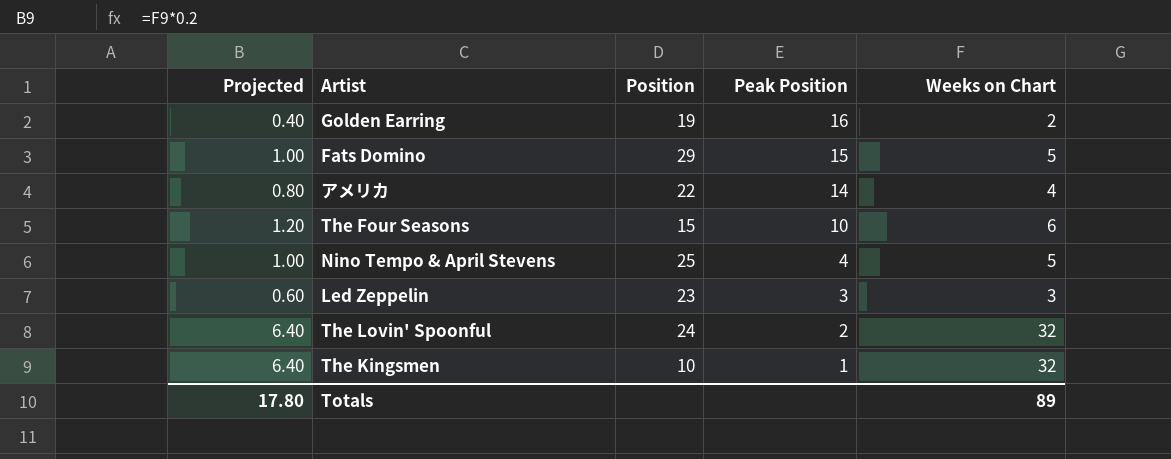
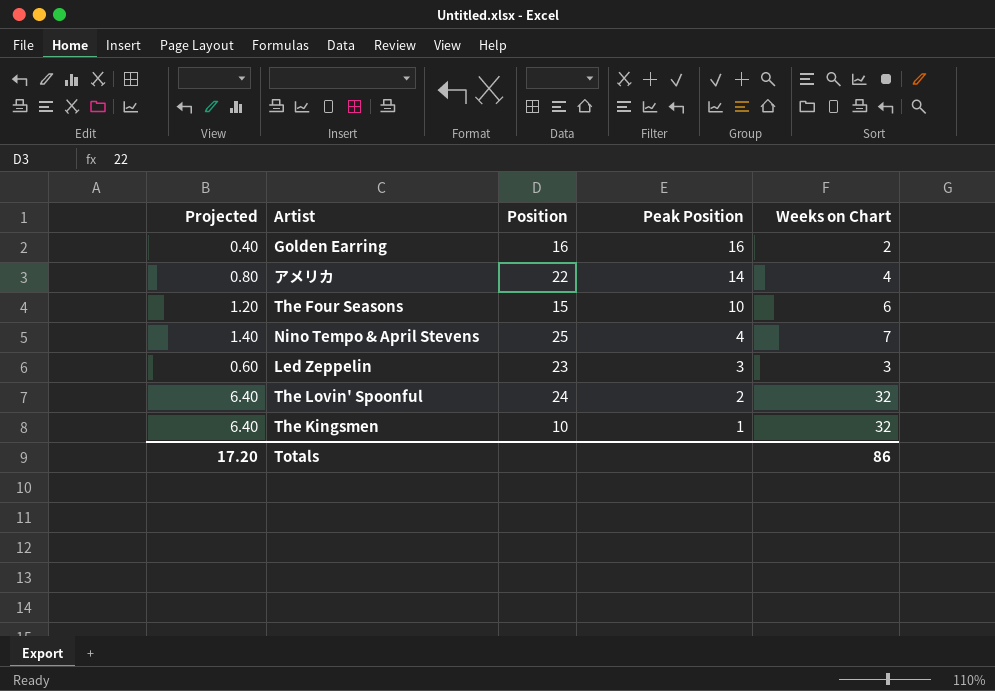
row Fats Domino: 1.00 | 29 | 15 | 5 -> none
Golden Earring | Position: 19 -> 16
Nino Tempo & April Stevens | Projected: 1.00 -> 1.40
Nino Tempo & April Stevens | Weeks on Chart: 5 -> 7
Totals | Projected: 17.80 -> 17.20
Totals | Weeks on Chart: 89 -> 86

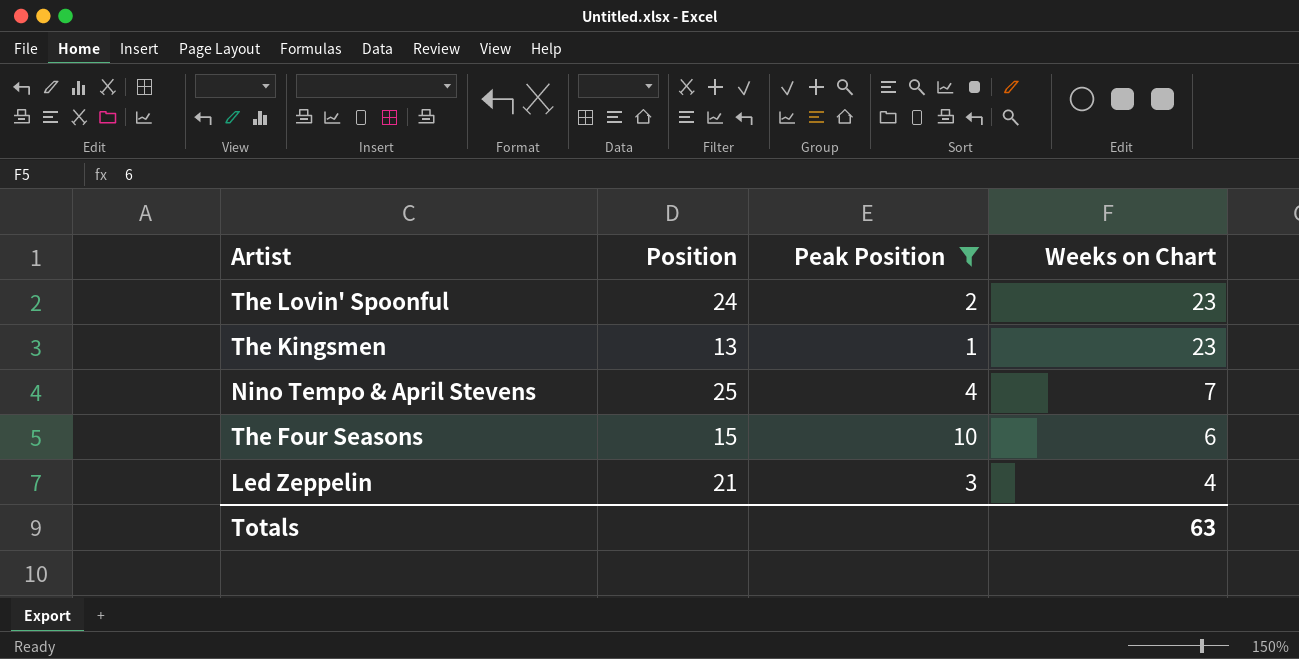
filter: none -> Peak Position <= 10
row order: Peak Position descending -> Weeks on Chart descending
column Projected | formula: [Weeks on Chart] * 0.2 -> none
The Lovin' Spoonful | Weeks on Chart: 32 -> 23
The Kingsmen | Position: 10 -> 13
The Kingsmen | Weeks on Chart: 32 -> 23
Led Zeppelin | Position: 23 -> 21
Led Zeppelin | Weeks on Chart: 3 -> 4
Totals | Weeks on Chart: 86 -> 63

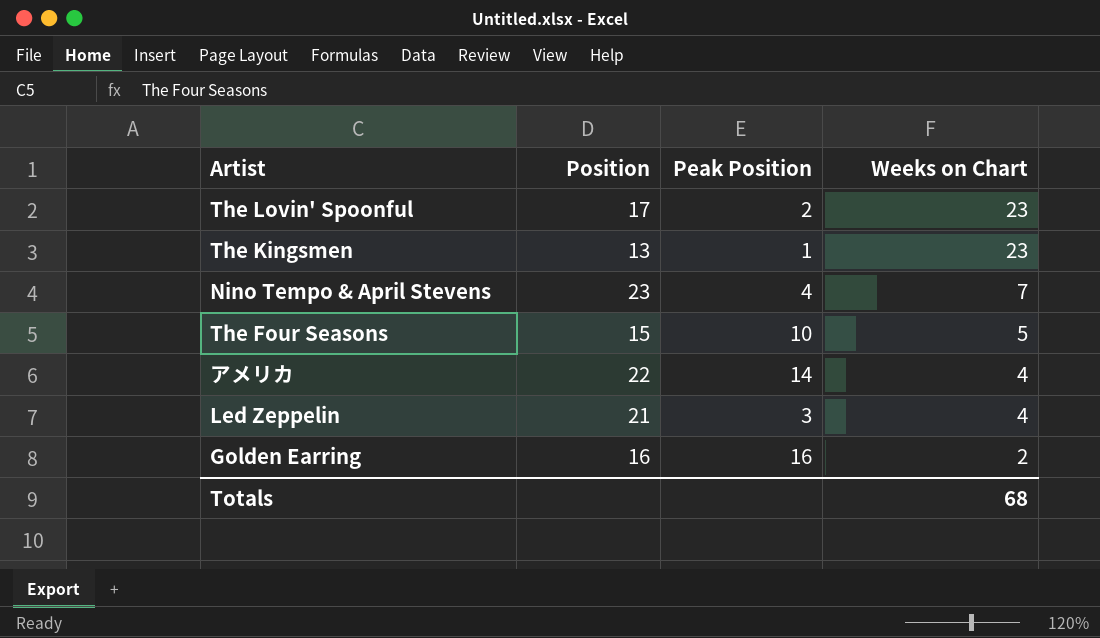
filter: Peak Position <= 10 -> none
The Lovin' Spoonful | Position: 24 -> 17
Nino Tempo & April Stevens | Position: 25 -> 23
The Four Seasons | Weeks on Chart: 6 -> 5
Totals | Weeks on Chart: 63 -> 68

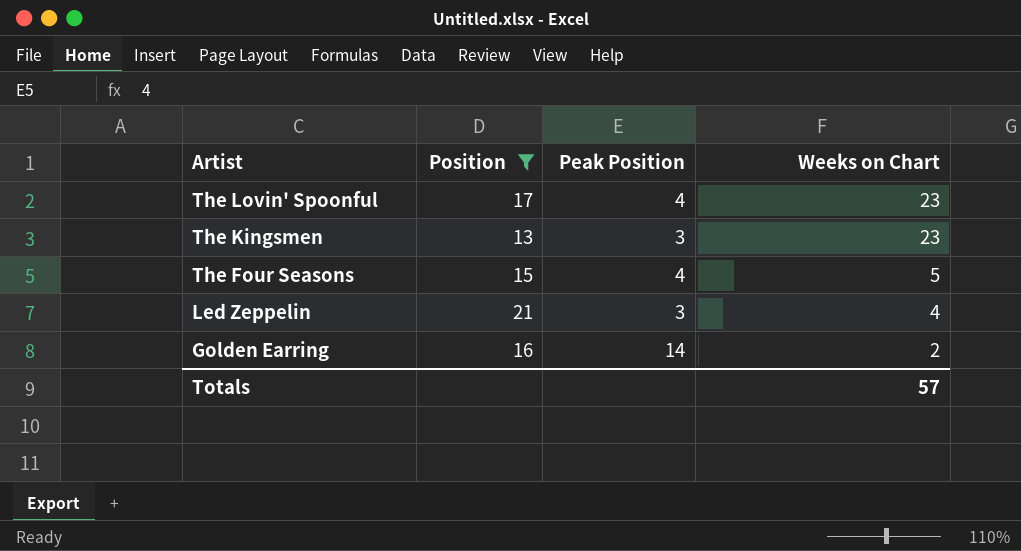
filter: none -> Position <= 21
The Lovin' Spoonful | Peak Position: 2 -> 4
The Kingsmen | Peak Position: 1 -> 3
The Four Seasons | Peak Position: 10 -> 4
Golden Earring | Peak Position: 16 -> 14
Totals | Weeks on Chart: 68 -> 57

